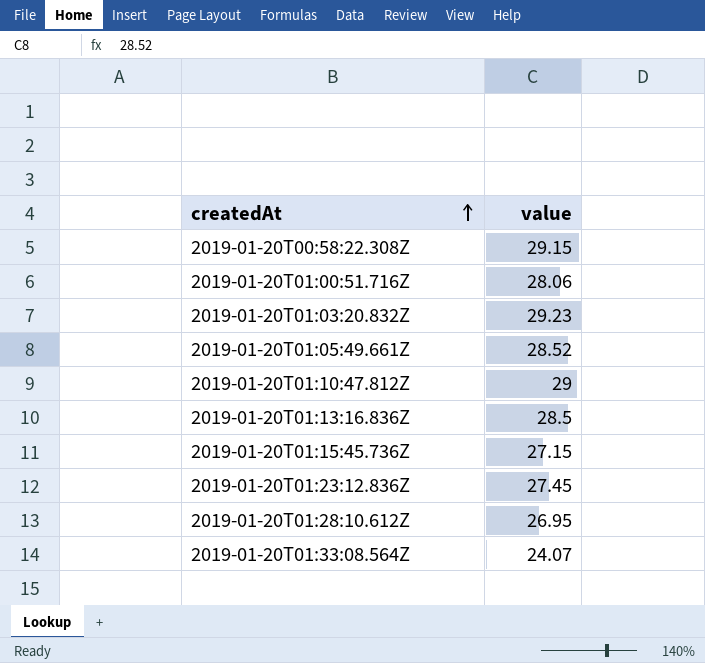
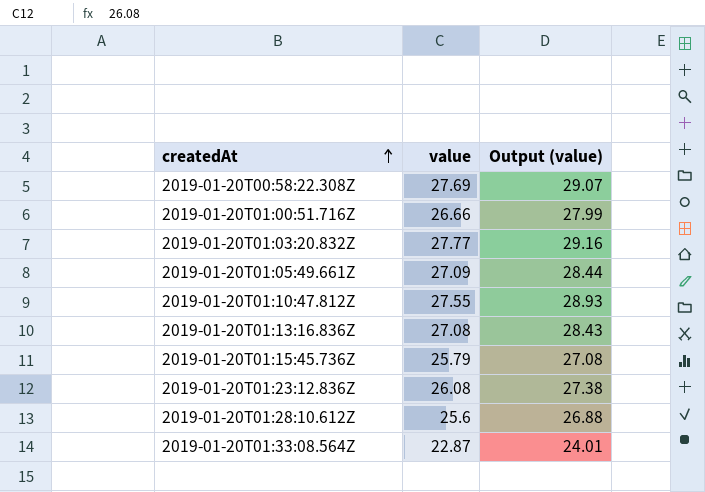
column Output (value) | formula: none -> [value] * 1.05
2019-01-20T00:58:22.308Z | value: 29.15 -> 27.69
2019-01-20T01:00:51.716Z | value: 28.06 -> 26.66
2019-01-20T01:03:20.832Z | value: 29.23 -> 27.77
2019-01-20T01:05:49.661Z | value: 28.52 -> 27.09
2019-01-20T01:10:47.812Z | value: 29 -> 27.55
2019-01-20T01:13:16.836Z | value: 28.5 -> 27.08
2019-01-20T01:15:45.736Z | value: 27.15 -> 25.79
2019-01-20T01:23:12.836Z | value: 27.45 -> 26.08
2019-01-20T01:28:10.612Z | value: 26.95 -> 25.6
2019-01-20T01:33:08.564Z | value: 24.07 -> 22.87

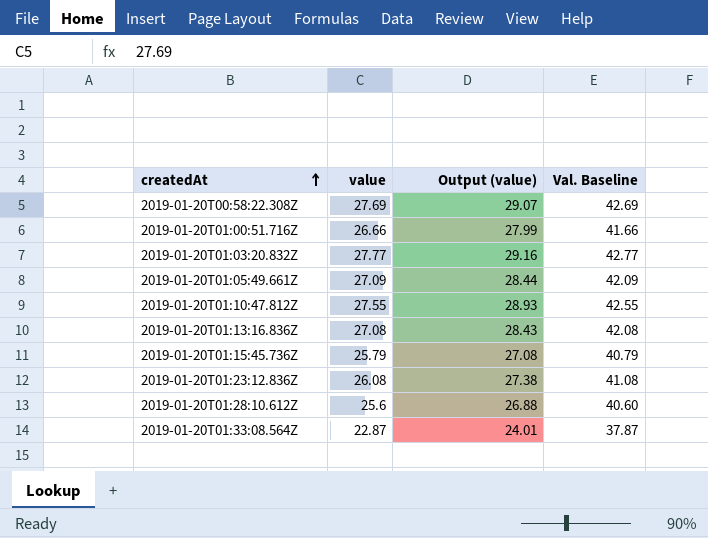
column Val. Baseline | formula: none -> [value] + 15

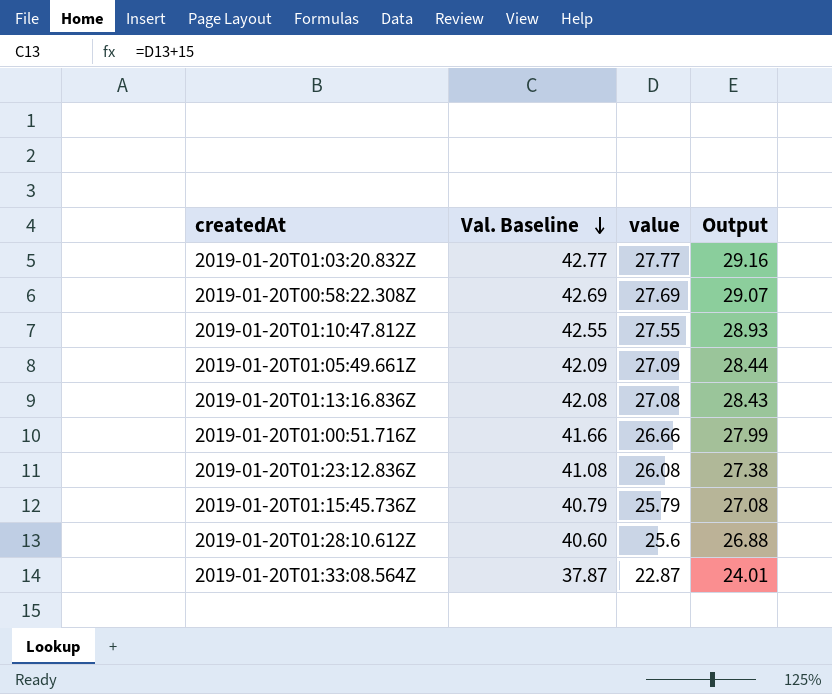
row order: createdAt ascending -> Val. Baseline descending
column Val. Baseline | position: 4 -> 2
column name: Output (value) -> Output

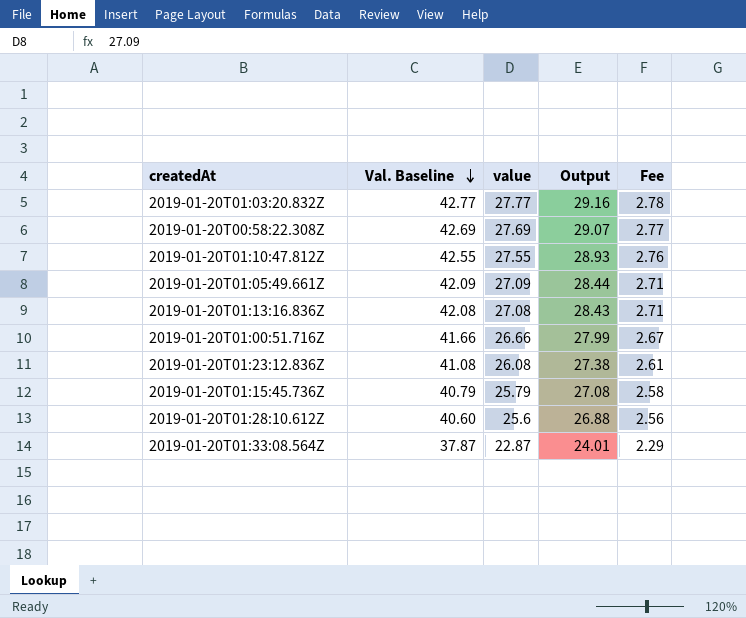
column Fee | formula: none -> [value] * 0.1

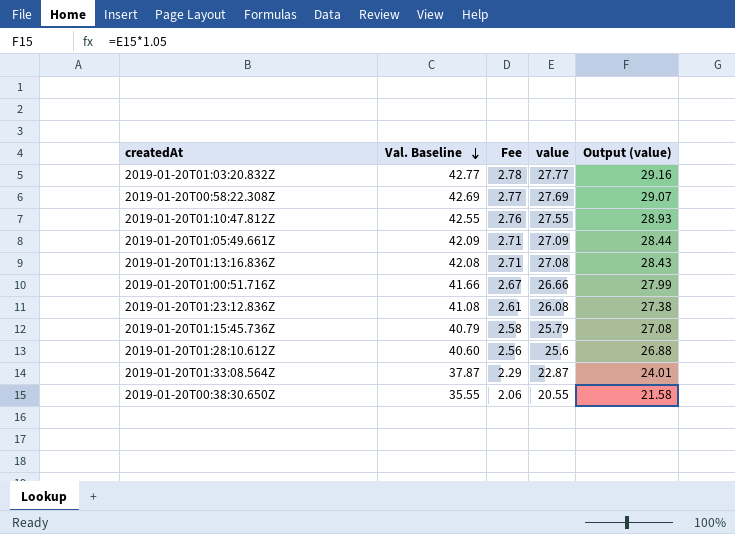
column Fee | position: 5 -> 3
column name: Output -> Output (value)
row 2019-01-20T00:38:30.650Z: none -> 35.55 | 2.06 | 20.55 | 21.58

